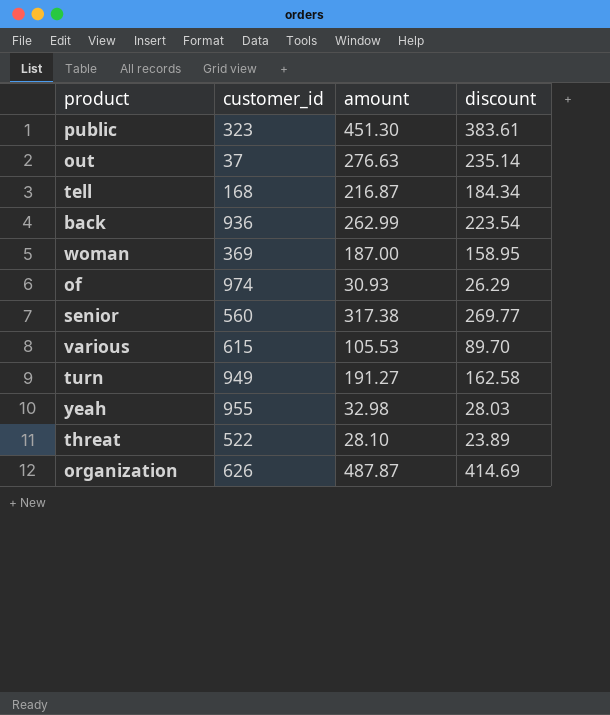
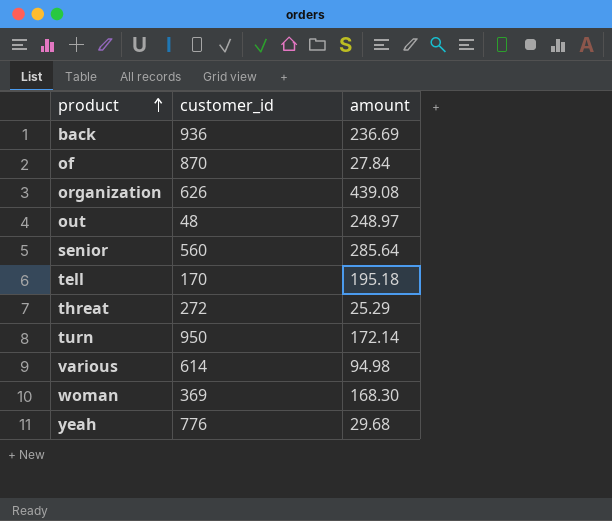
row order: none -> product ascending
column discount | formula: [amount] * 0.85 -> none
row public: 323 | 451.30 | 383.61 -> none
back | amount: 262.99 -> 236.69
of | customer_id: 974 -> 870
of | amount: 30.93 -> 27.84
organization | amount: 487.87 -> 439.08
out | customer_id: 37 -> 48
out | amount: 276.63 -> 248.97
senior | amount: 317.38 -> 285.64
tell | customer_id: 168 -> 170
tell | amount: 216.87 -> 195.18
threat | customer_id: 522 -> 272
threat | amount: 28.10 -> 25.29
turn | customer_id: 949 -> 950
turn | amount: 191.27 -> 172.14
various | customer_id: 615 -> 614
various | amount: 105.53 -> 94.98
woman | amount: 187.00 -> 168.30
yeah | customer_id: 955 -> 776
yeah | amount: 32.98 -> 29.68

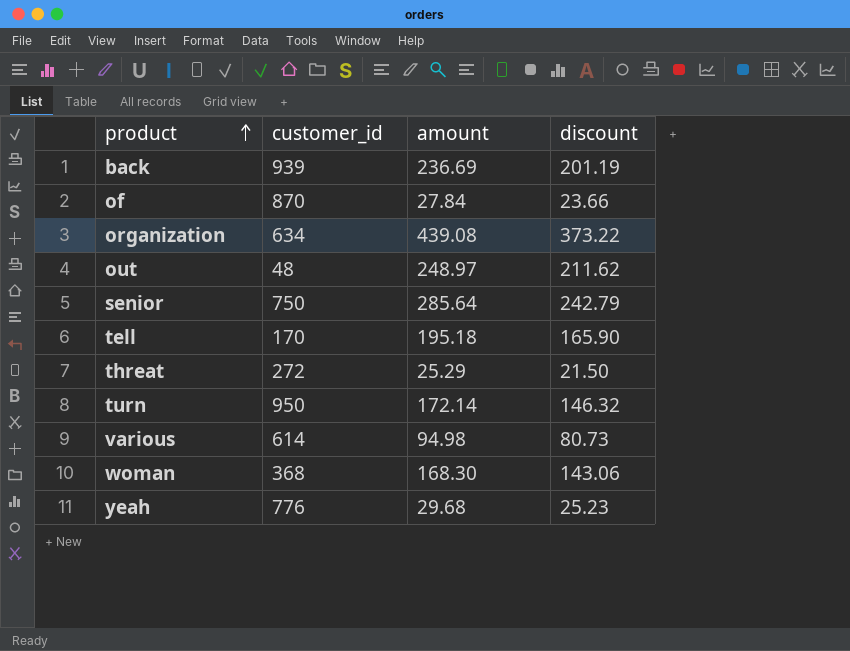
column discount | formula: none -> [amount] * 0.85
back | customer_id: 936 -> 939
organization | customer_id: 626 -> 634
senior | customer_id: 560 -> 750
woman | customer_id: 369 -> 368

